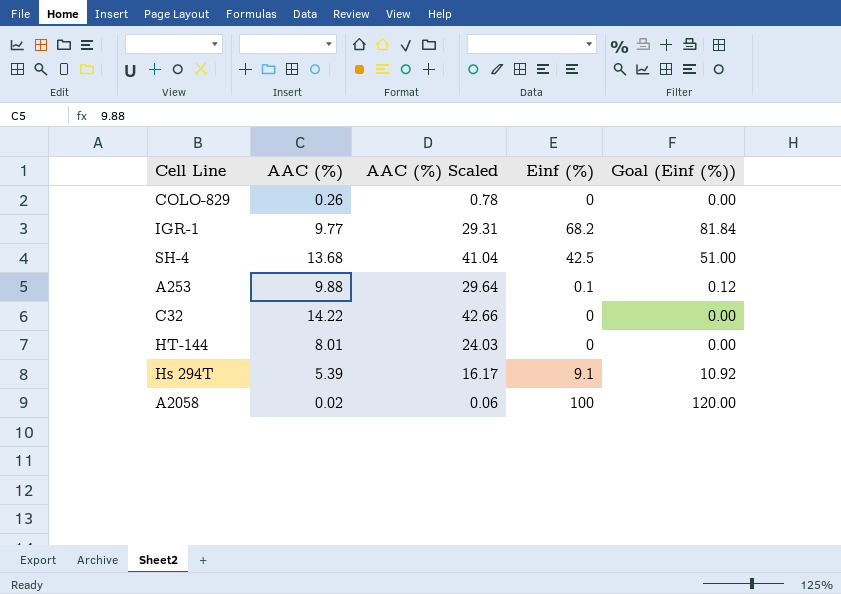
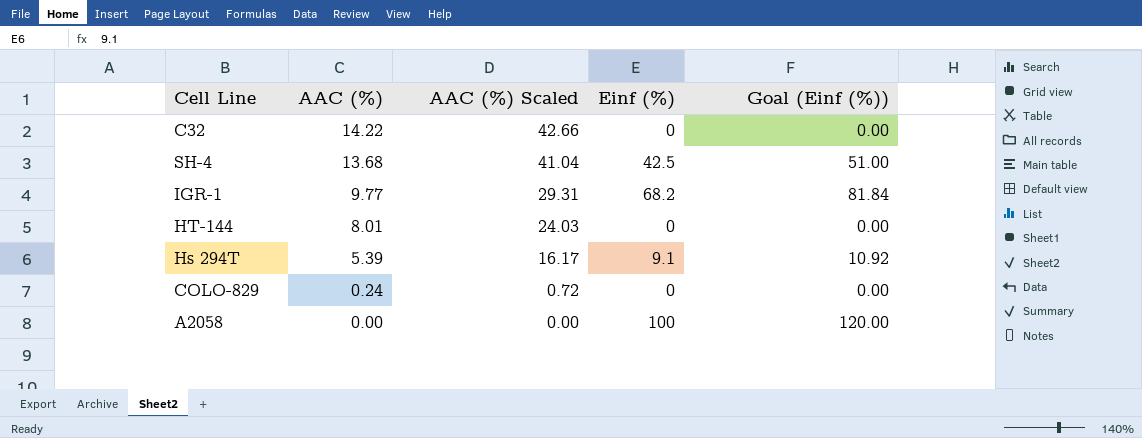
row order: none -> AAC (%) descending
row A253: 9.88 | 29.64 | 0.1 | 0.12 -> none
COLO-829 | AAC (%): 0.26 -> 0.24
COLO-829 | AAC (%) Scaled: 0.78 -> 0.72
A2058 | AAC (%): 0.02 -> 0.00
A2058 | AAC (%) Scaled: 0.06 -> 0.00

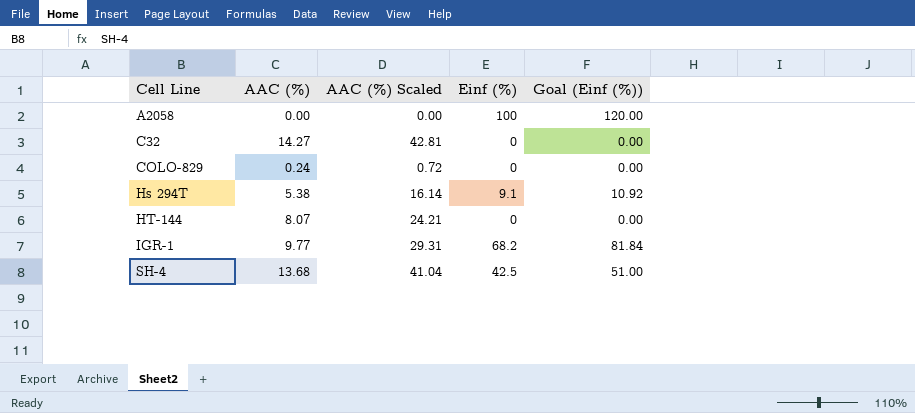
row order: AAC (%) descending -> Cell Line ascending
C32 | AAC (%): 14.22 -> 14.27
C32 | AAC (%) Scaled: 42.66 -> 42.81
Hs 294T | AAC (%): 5.39 -> 5.38
Hs 294T | AAC (%) Scaled: 16.17 -> 16.14
HT-144 | AAC (%): 8.01 -> 8.07
HT-144 | AAC (%) Scaled: 24.03 -> 24.21

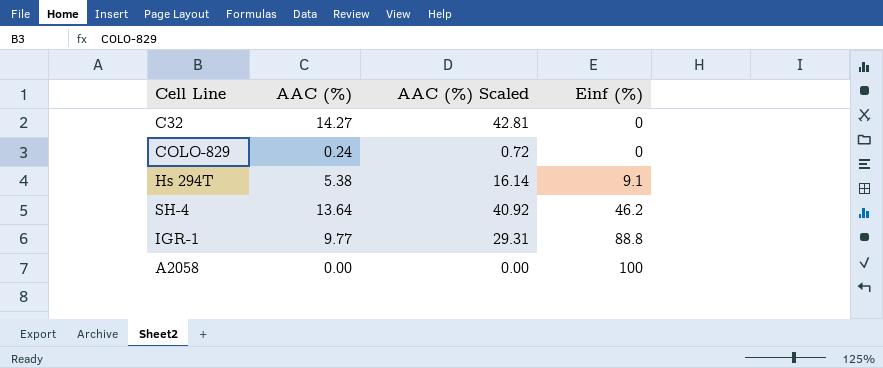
row order: Cell Line ascending -> Einf (%) ascending
column Goal (Einf (%)) | formula: [Einf (%)] * 1.2 -> none
row HT-144: 8.07 | 24.21 | 0 | 0.00 -> none
SH-4 | AAC (%): 13.68 -> 13.64
SH-4 | AAC (%) Scaled: 41.04 -> 40.92
SH-4 | Einf (%): 42.5 -> 46.2
IGR-1 | Einf (%): 68.2 -> 88.8

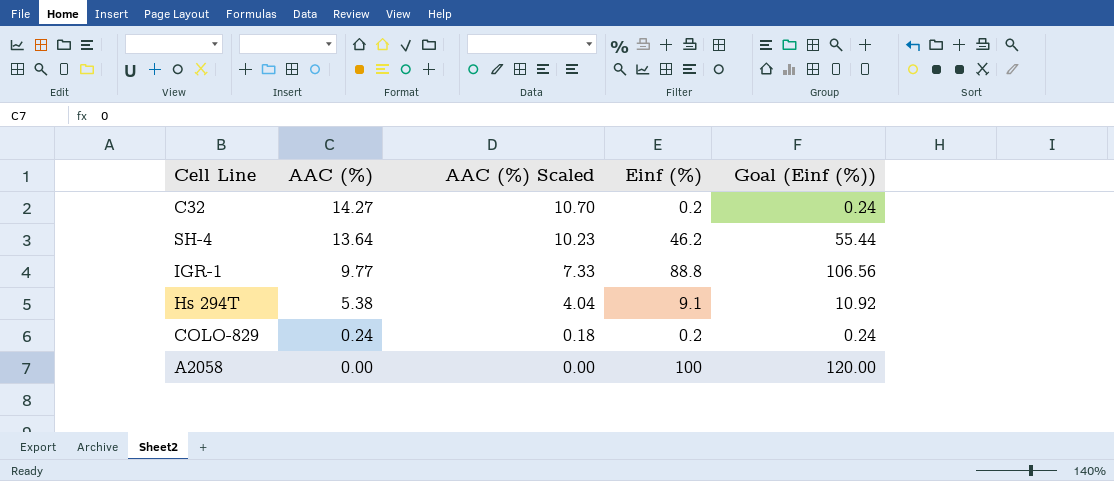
row order: Einf (%) ascending -> AAC (%) descending
column AAC (%) Scaled | formula: [AAC (%)] * 3 -> [AAC (%)] * 0.75
column Goal (Einf (%)) | formula: none -> [Einf (%)] * 1.2
C32 | Einf (%): 0 -> 0.2
COLO-829 | Einf (%): 0 -> 0.2

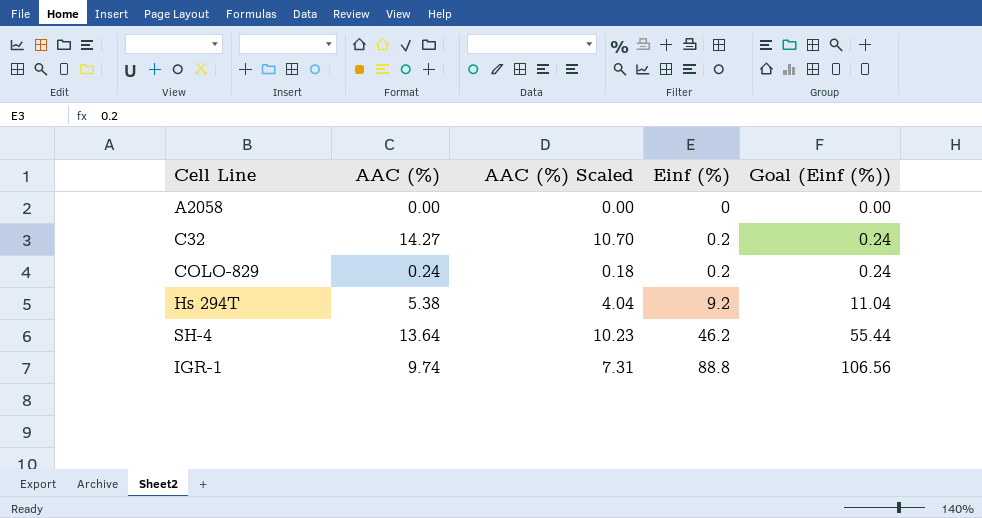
row order: AAC (%) descending -> Einf (%) ascending
A2058 | Einf (%): 100 -> 0
A2058 | Goal (Einf (%)): 120.00 -> 0.00
Hs 294T | Einf (%): 9.1 -> 9.2
Hs 294T | Goal (Einf (%)): 10.92 -> 11.04
IGR-1 | AAC (%): 9.77 -> 9.74
IGR-1 | AAC (%) Scaled: 7.33 -> 7.31

